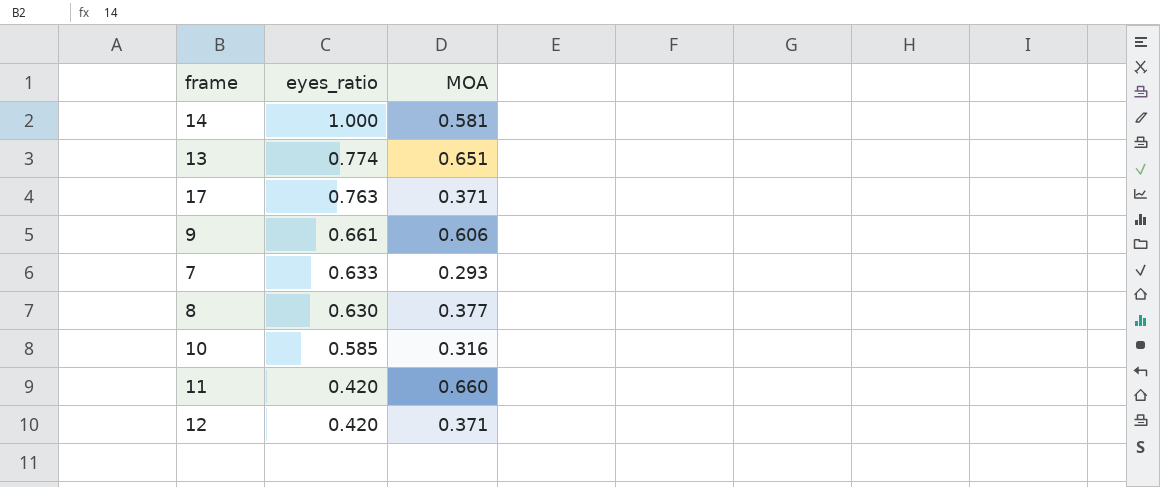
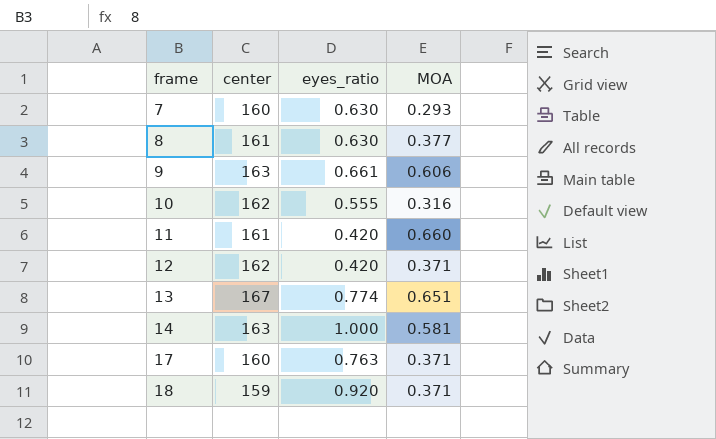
row order: eyes_ratio descending -> frame ascending
column center | position: none -> 2
7 | eyes_ratio: 0.633 -> 0.630
10 | eyes_ratio: 0.585 -> 0.555
row 18: none -> 159 | 0.920 | 0.371

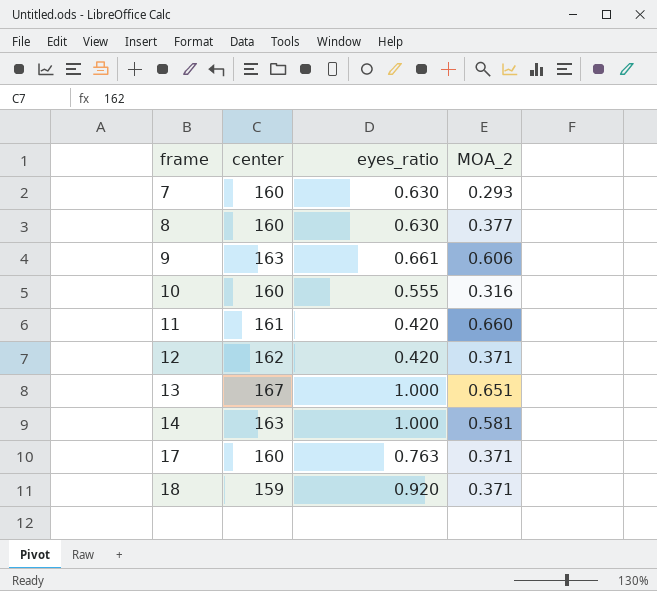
column name: MOA -> MOA_2
8 | center: 161 -> 160
10 | center: 162 -> 160
13 | eyes_ratio: 0.774 -> 1.000

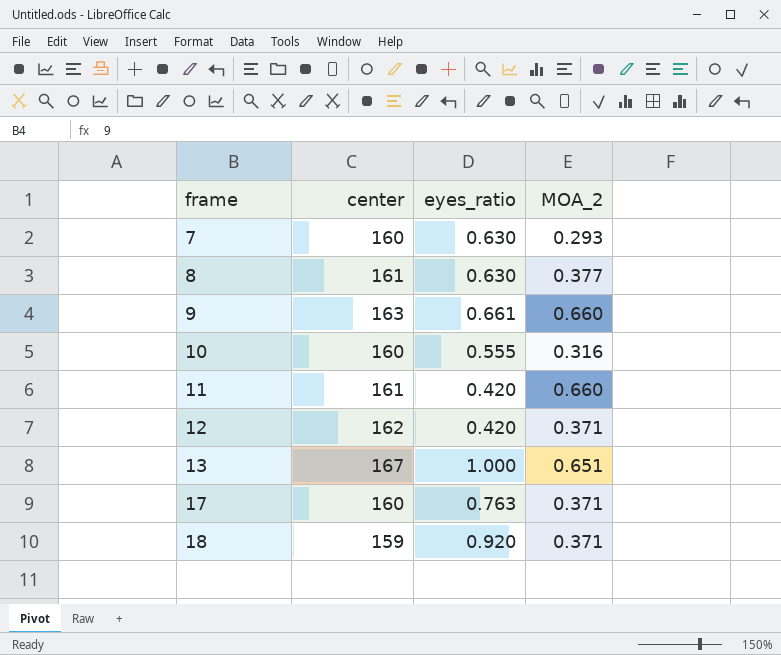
row 14: 163 | 1.000 | 0.581 -> none
8 | center: 160 -> 161
9 | MOA_2: 0.606 -> 0.660

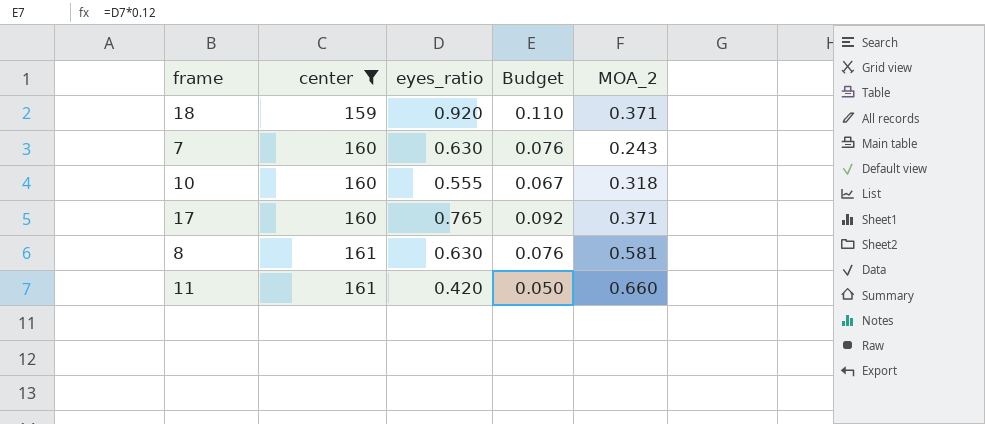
filter: none -> center <= 161
row order: frame ascending -> center ascending
column Budget | formula: none -> [eyes_ratio] * 0.12
7 | MOA_2: 0.293 -> 0.243
10 | MOA_2: 0.316 -> 0.318
17 | eyes_ratio: 0.763 -> 0.765
8 | MOA_2: 0.377 -> 0.581

